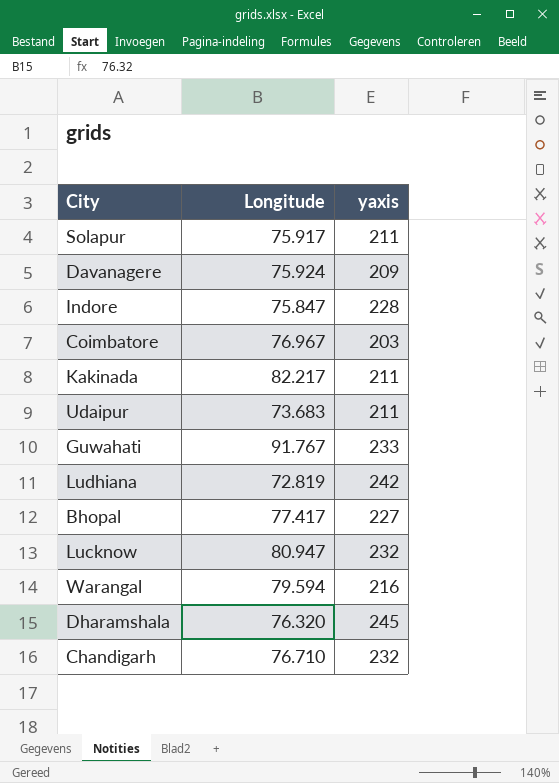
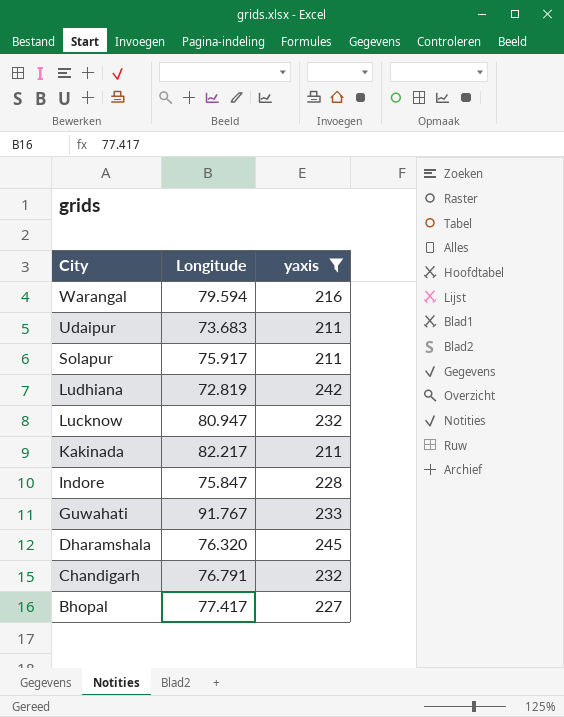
filter: none -> yaxis >= 211
row order: none -> City descending
Chandigarh | Longitude: 76.710 -> 76.791

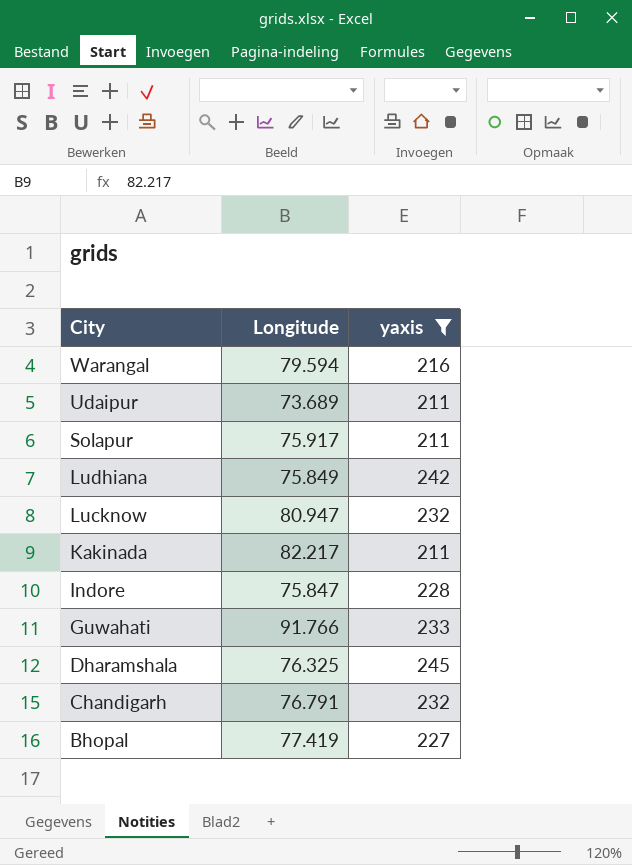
Udaipur | Longitude: 73.683 -> 73.689
Ludhiana | Longitude: 72.819 -> 75.849
Guwahati | Longitude: 91.767 -> 91.766
Dharamshala | Longitude: 76.320 -> 76.325
Bhopal | Longitude: 77.417 -> 77.419

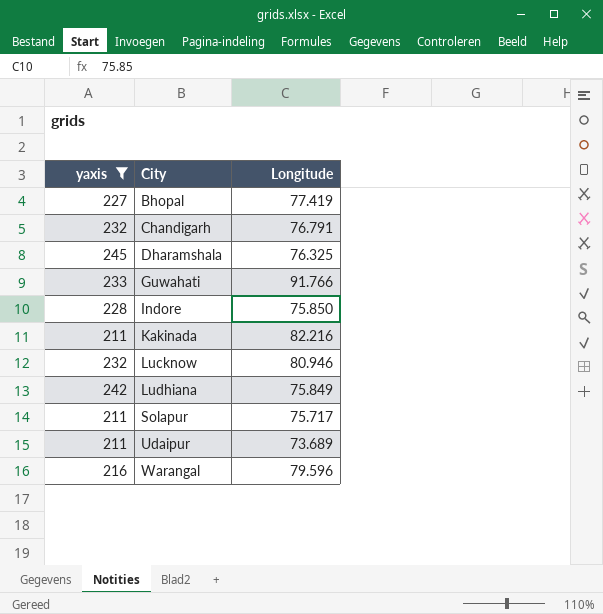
row order: City descending -> City ascending
column yaxis | position: 3 -> 1
Indore | Longitude: 75.847 -> 75.850
Kakinada | Longitude: 82.217 -> 82.216
Lucknow | Longitude: 80.947 -> 80.946
Solapur | Longitude: 75.917 -> 75.717
Warangal | Longitude: 79.594 -> 79.596

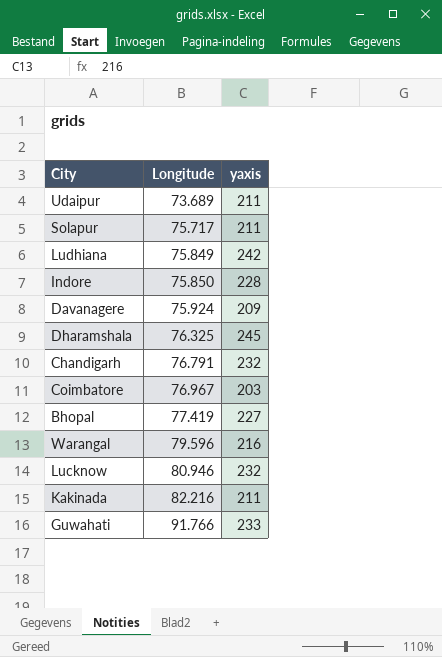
filter: yaxis >= 211 -> none
row order: City ascending -> Longitude ascending
column yaxis | position: 1 -> 3

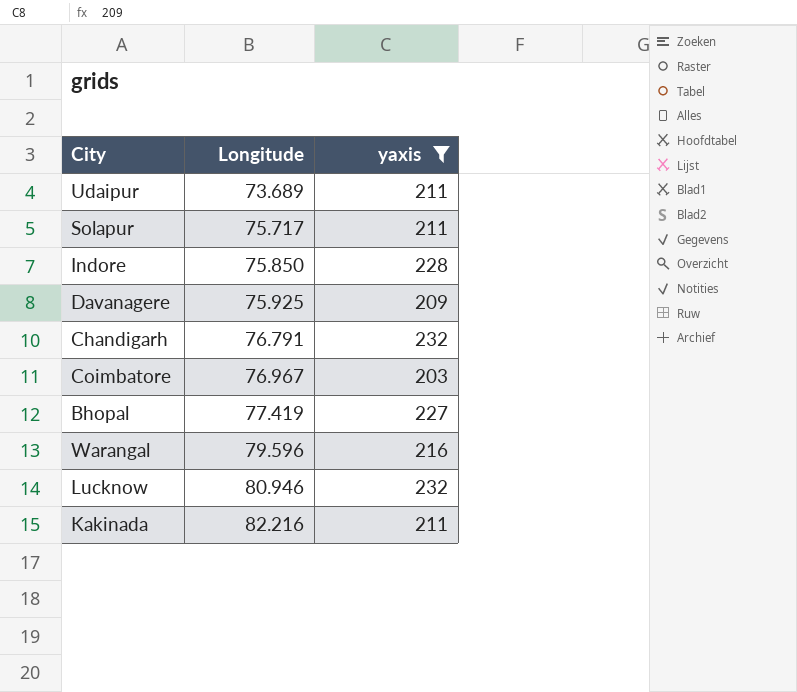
filter: none -> yaxis <= 232
Davanagere | Longitude: 75.924 -> 75.925

